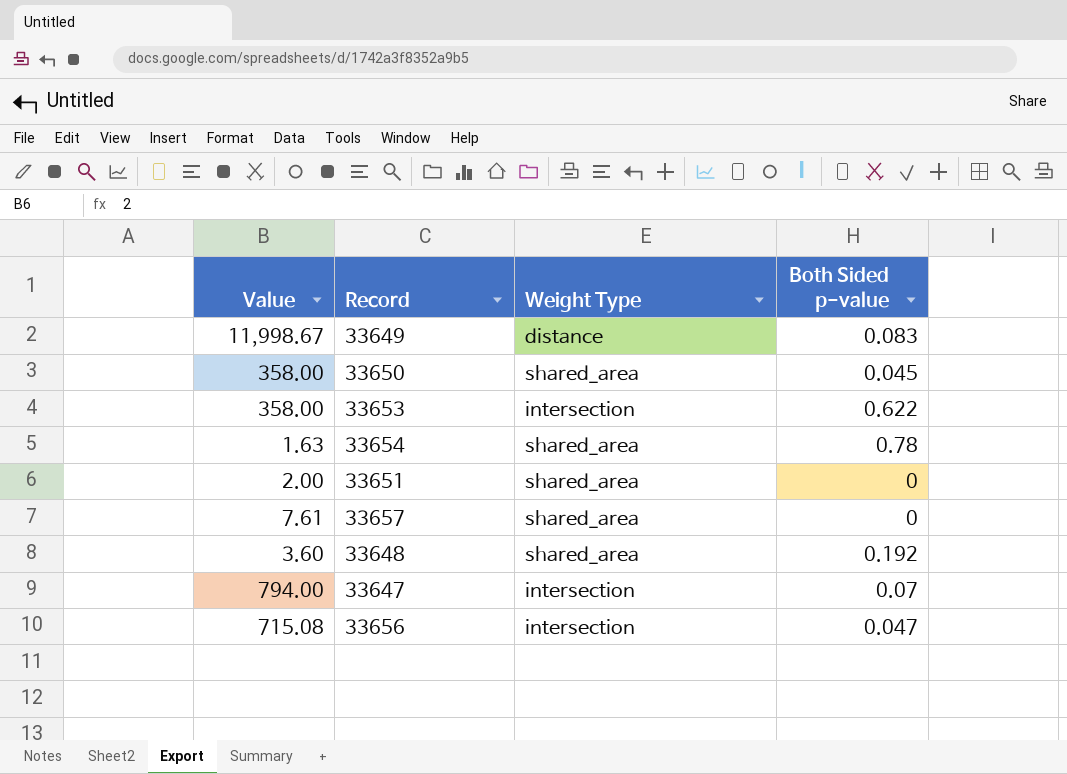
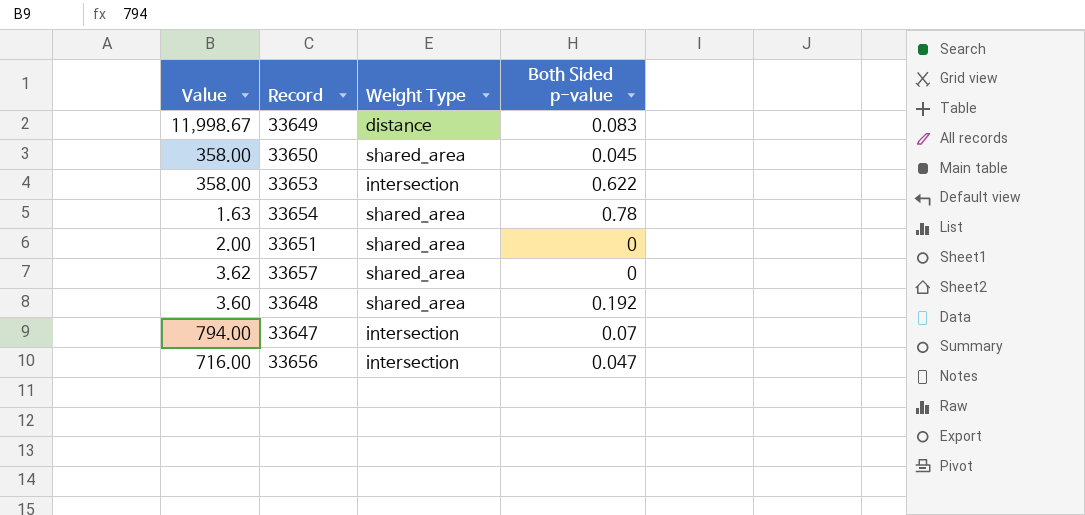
33657 | Value: 7.61 -> 3.62
33656 | Value: 715.08 -> 716.00

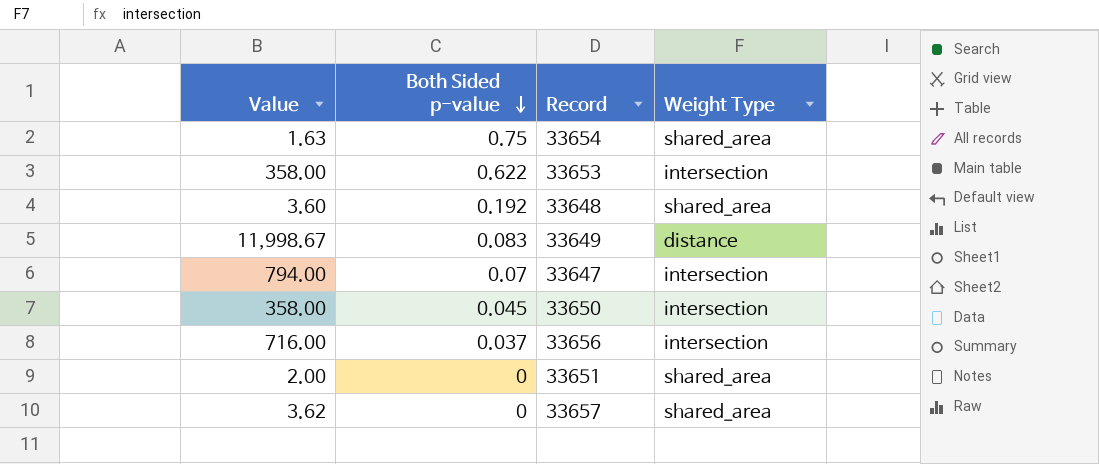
row order: none -> Both Sided p-value descending
column Both Sided p-value | position: 4 -> 2
33654 | Both Sided p-value: 0.78 -> 0.75
33650 | Weight Type: shared_area -> intersection
33656 | Both Sided p-value: 0.047 -> 0.037

